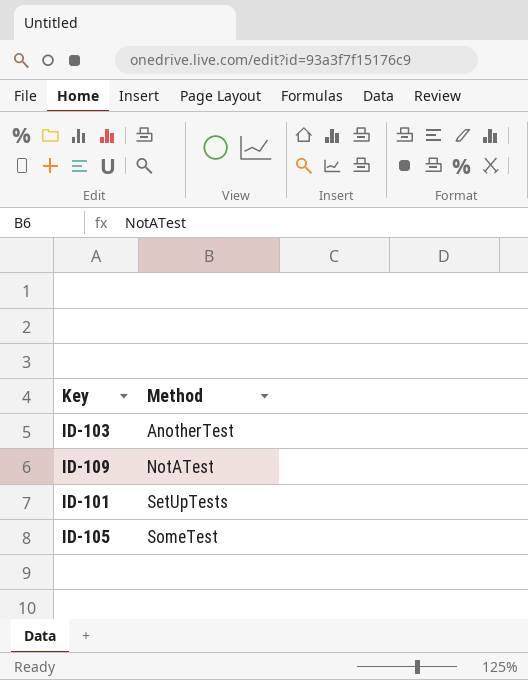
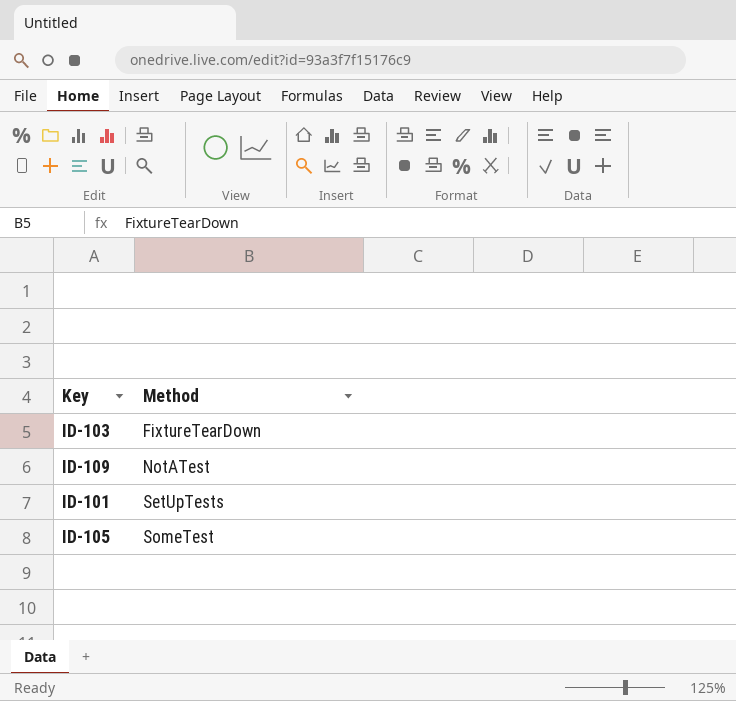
ID-103 | Method: AnotherTest -> FixtureTearDown

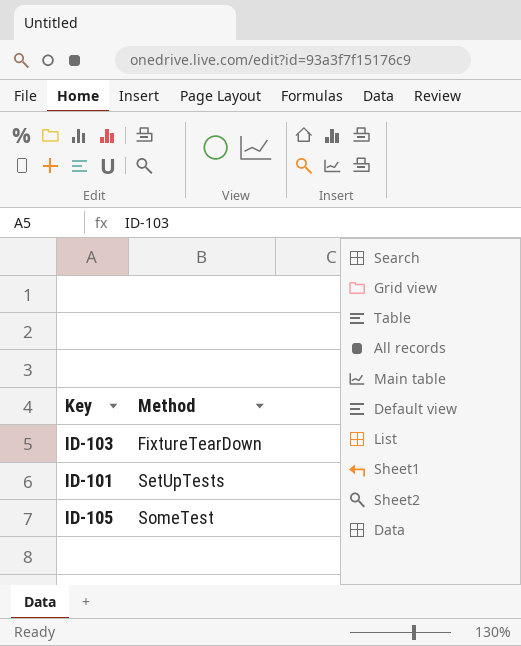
row ID-109: NotATest -> none

